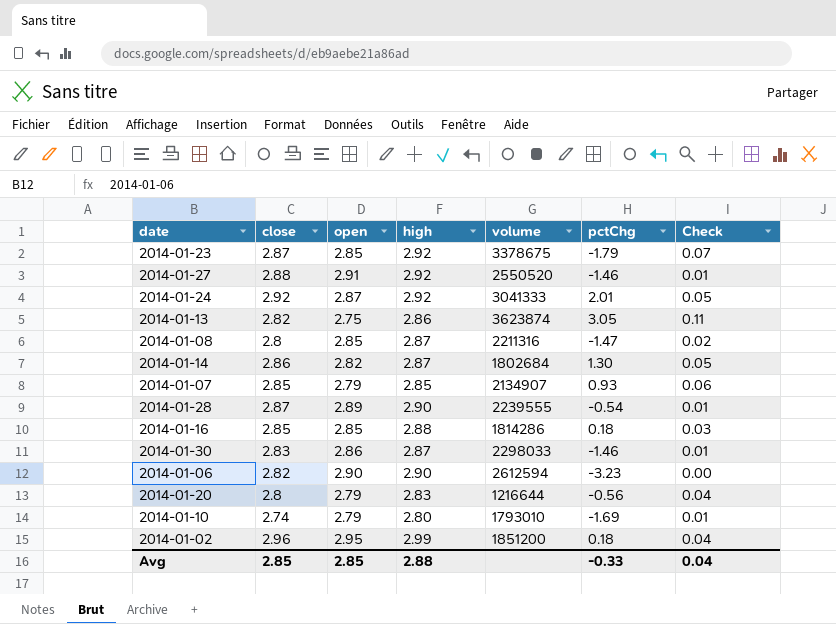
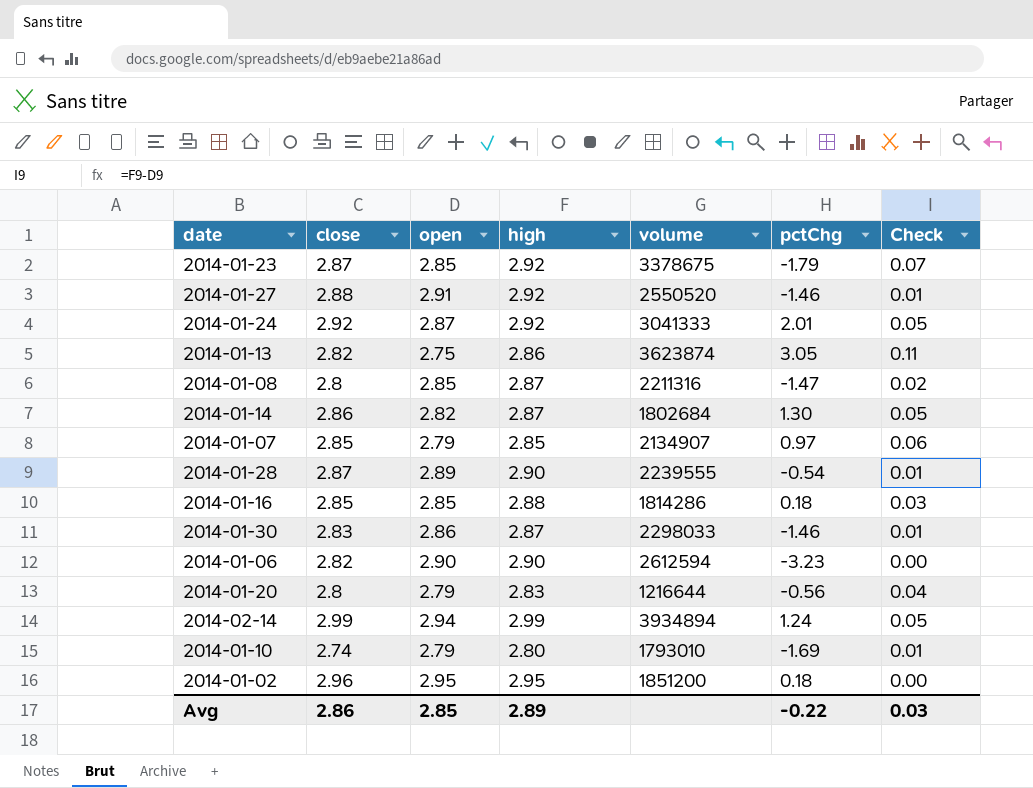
2014-01-07 | pctChg: 0.93 -> 0.97
row 2014-02-14: none -> 2.99 | 2.94 | 2.99 | 3934894 | 1.24 | 0.05
2014-01-02 | high: 2.99 -> 2.95
2014-01-02 | Check: 0.04 -> 0.00
Avg | close: 2.85 -> 2.86
Avg | high: 2.88 -> 2.89
Avg | pctChg: -0.33 -> -0.22
Avg | Check: 0.04 -> 0.03

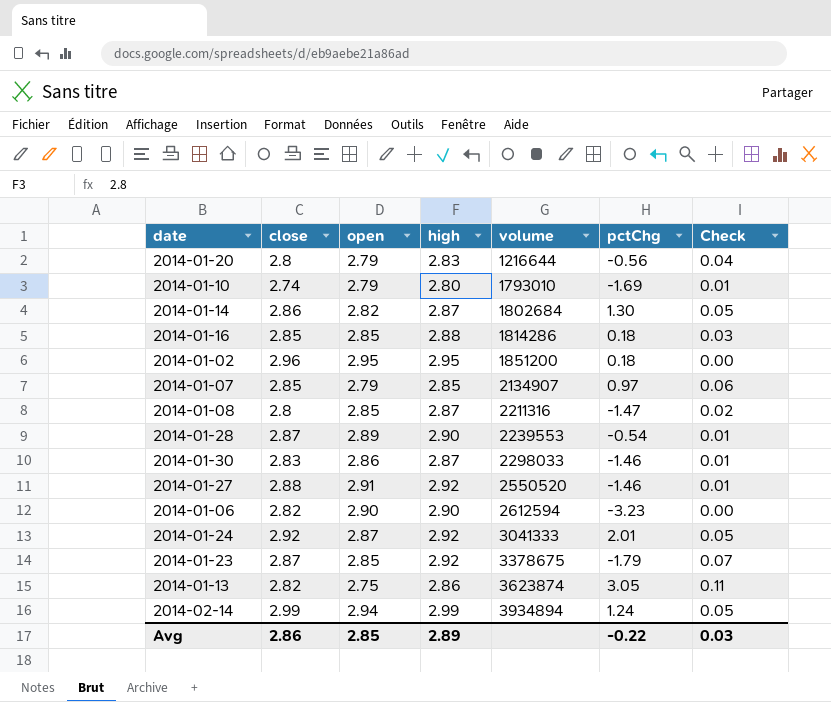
row order: none -> volume ascending
2014-01-28 | volume: 2239555 -> 2239553

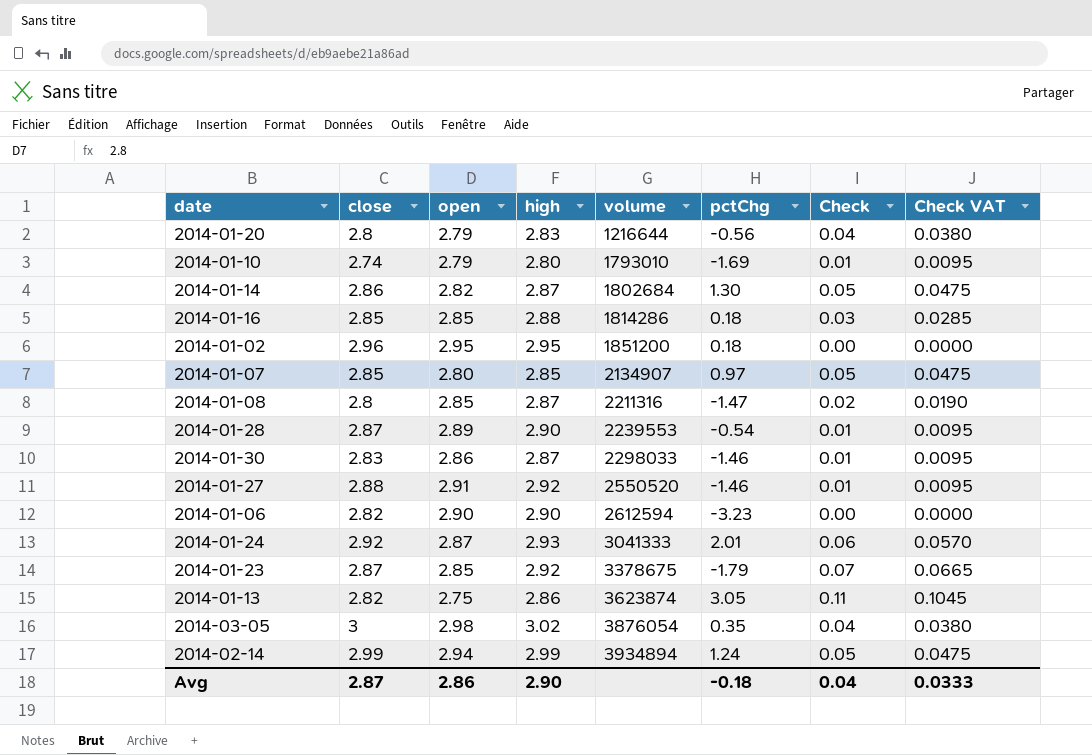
column Check VAT | formula: none -> [Check] * 0.95
2014-01-07 | open: 2.79 -> 2.80
2014-01-07 | Check: 0.06 -> 0.05
2014-01-24 | high: 2.92 -> 2.93
2014-01-24 | Check: 0.05 -> 0.06
row 2014-03-05: none -> 3 | 2.98 | 3.02 | 3876054 | 0.35 | 0.04 | 0.0380
Avg | close: 2.86 -> 2.87
Avg | open: 2.85 -> 2.86
Avg | high: 2.89 -> 2.90
Avg | pctChg: -0.22 -> -0.18
Avg | Check: 0.03 -> 0.04

